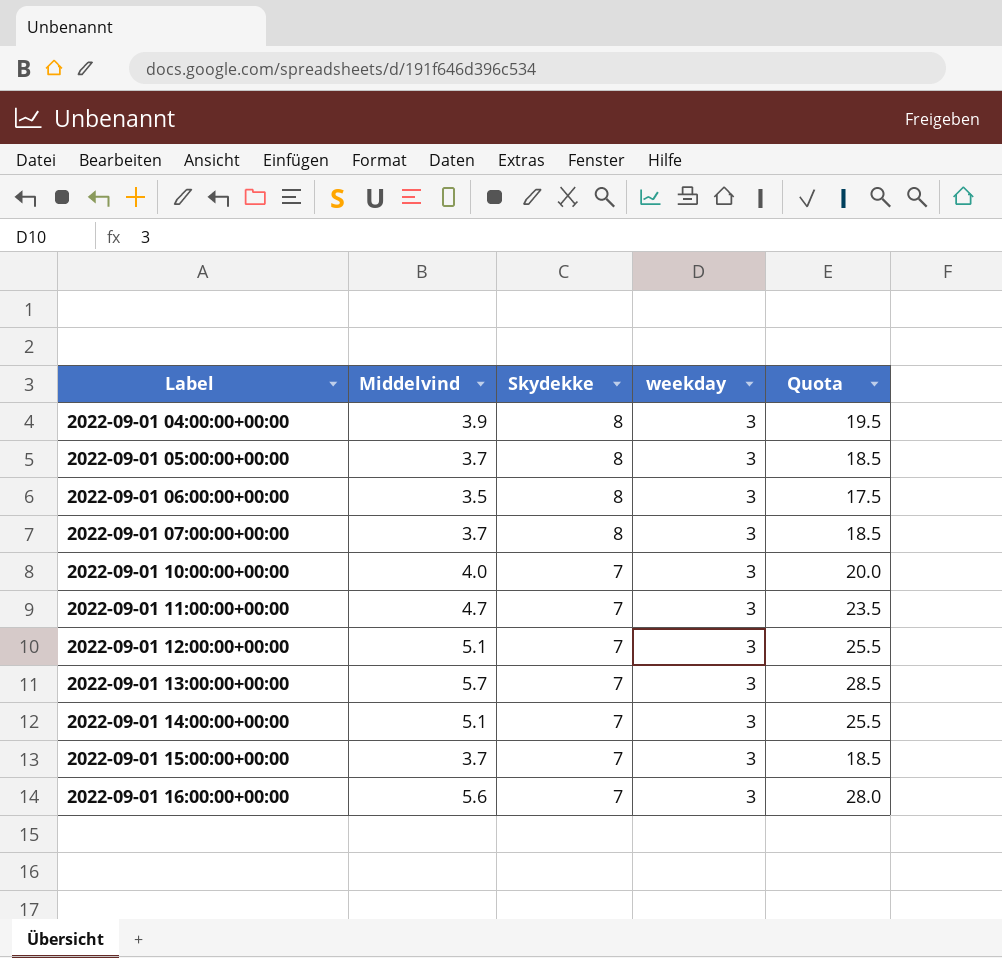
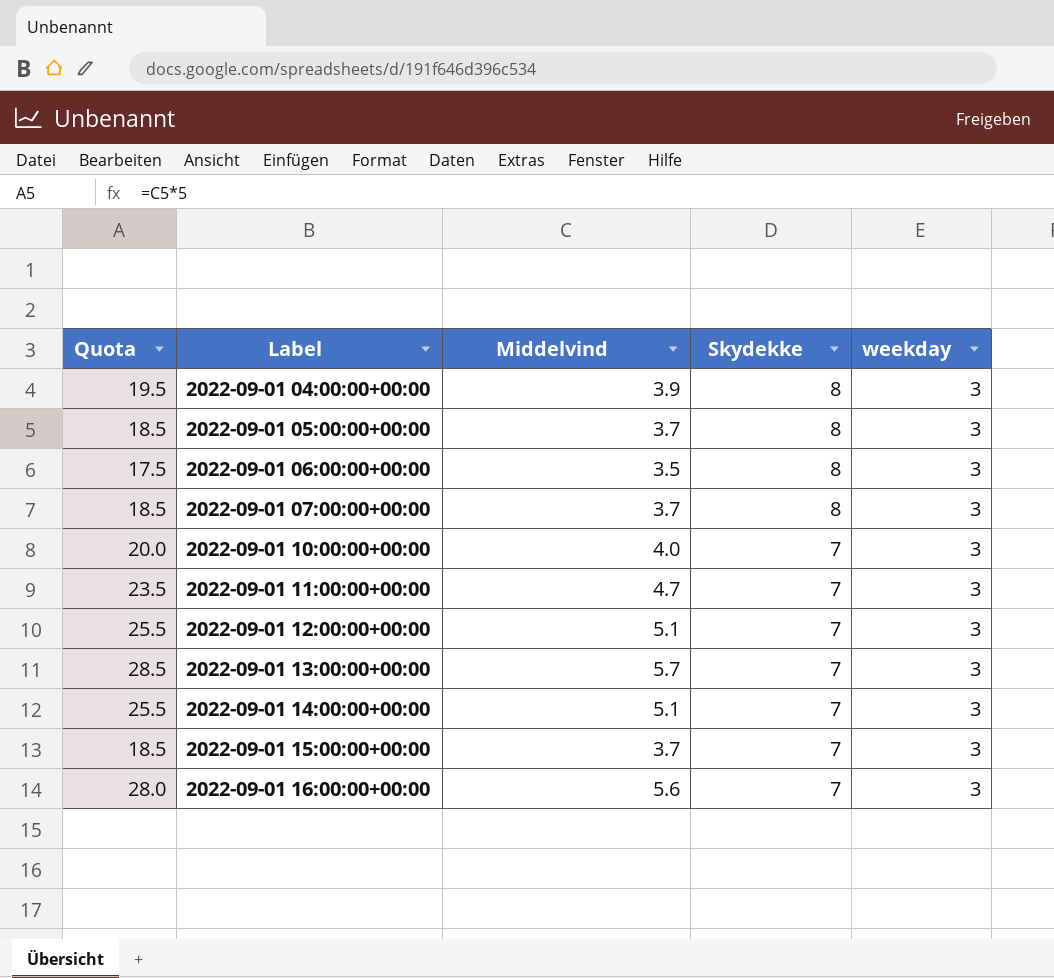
column Quota | position: 5 -> 1

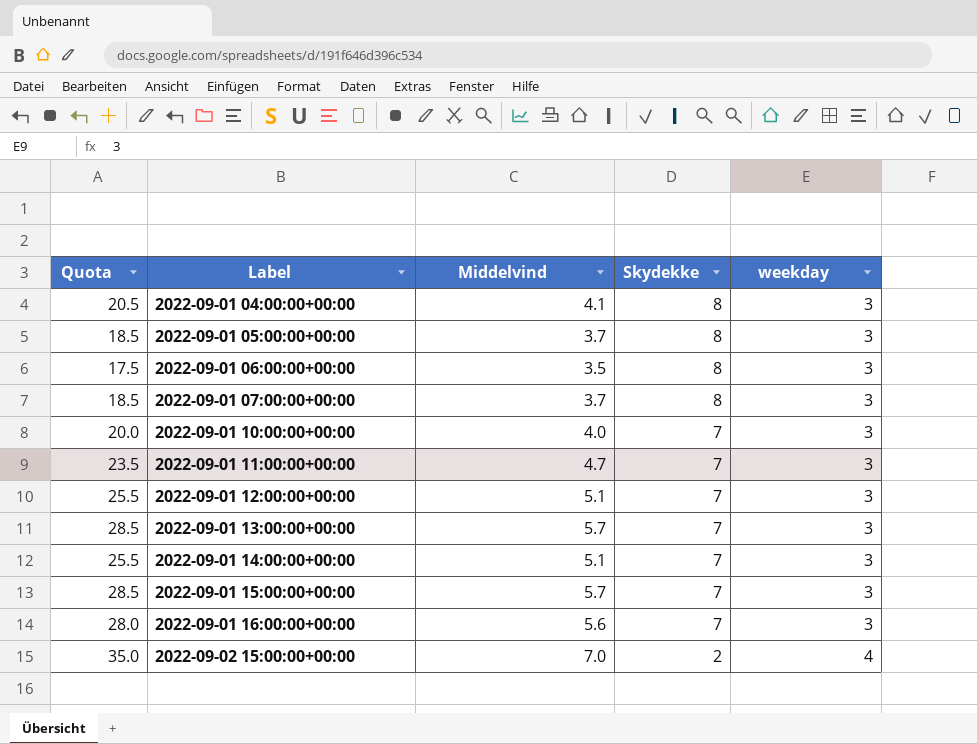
2022-09-01 04:00:00+00:00 | Quota: 19.5 -> 20.5
2022-09-01 04:00:00+00:00 | Middelvind: 3.9 -> 4.1
2022-09-01 15:00:00+00:00 | Quota: 18.5 -> 28.5
2022-09-01 15:00:00+00:00 | Middelvind: 3.7 -> 5.7
row 2022-09-02 15:00:00+00:00: none -> 35.0 | 7.0 | 2 | 4

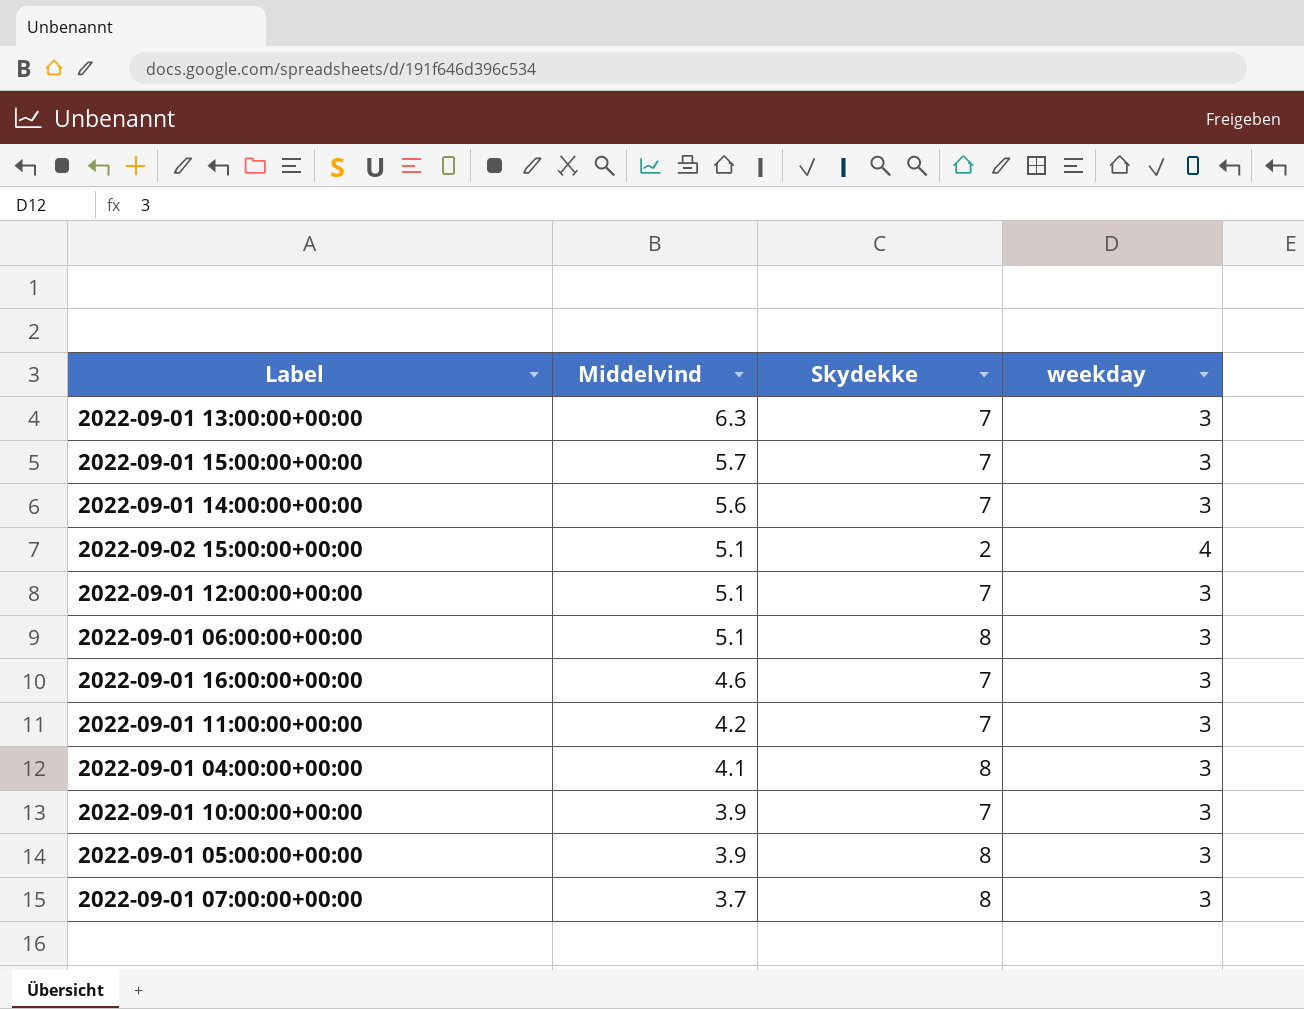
row order: Label ascending -> Middelvind descending
column Quota | formula: [Middelvind] * 5 -> none
2022-09-01 13:00:00+00:00 | Middelvind: 5.7 -> 6.3
2022-09-01 14:00:00+00:00 | Middelvind: 5.1 -> 5.6
2022-09-02 15:00:00+00:00 | Middelvind: 7.0 -> 5.1
2022-09-01 06:00:00+00:00 | Middelvind: 3.5 -> 5.1
2022-09-01 16:00:00+00:00 | Middelvind: 5.6 -> 4.6
2022-09-01 11:00:00+00:00 | Middelvind: 4.7 -> 4.2
2022-09-01 10:00:00+00:00 | Middelvind: 4.0 -> 3.9
2022-09-01 05:00:00+00:00 | Middelvind: 3.7 -> 3.9

